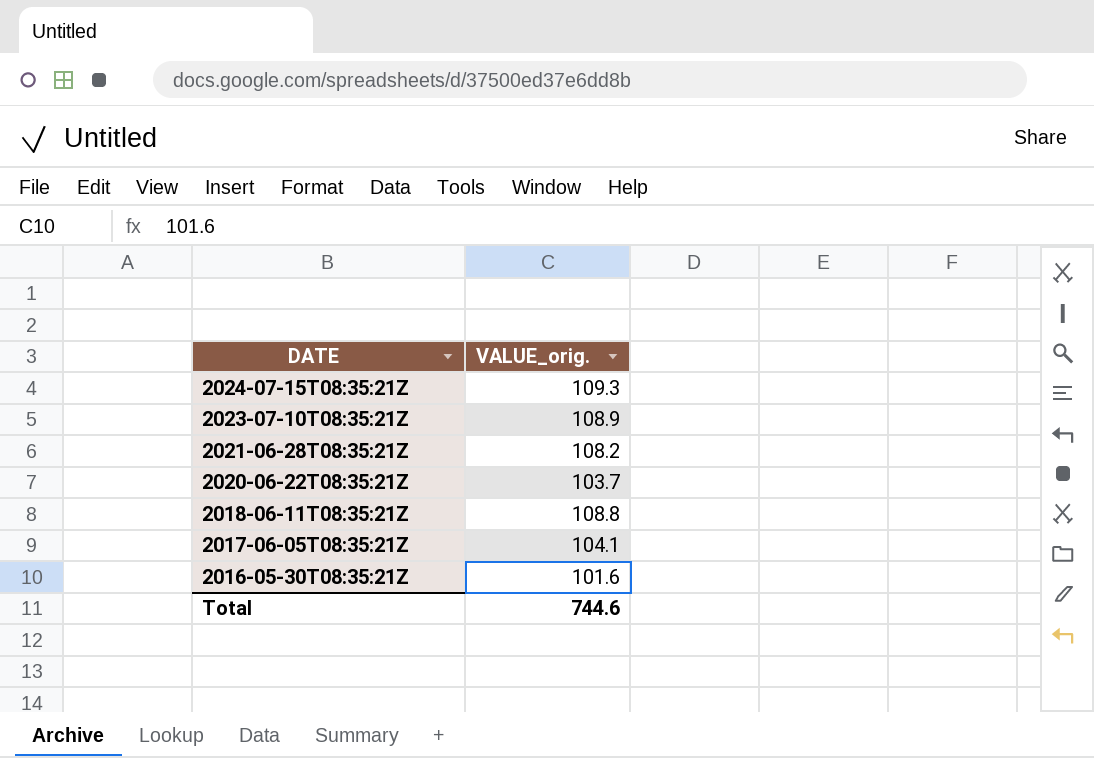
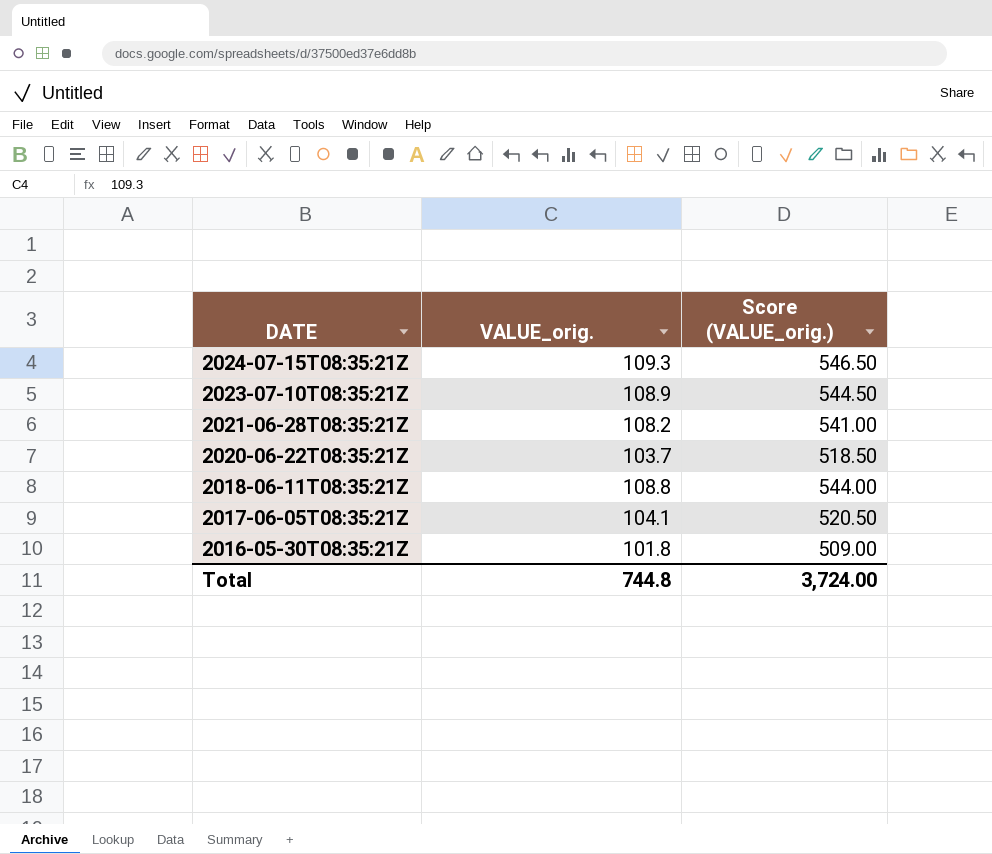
column Score (VALUE_orig.) | formula: none -> [VALUE_orig.] * 5
2016-05-30T08:35:21Z | VALUE_orig.: 101.6 -> 101.8
Total | VALUE_orig.: 744.6 -> 744.8

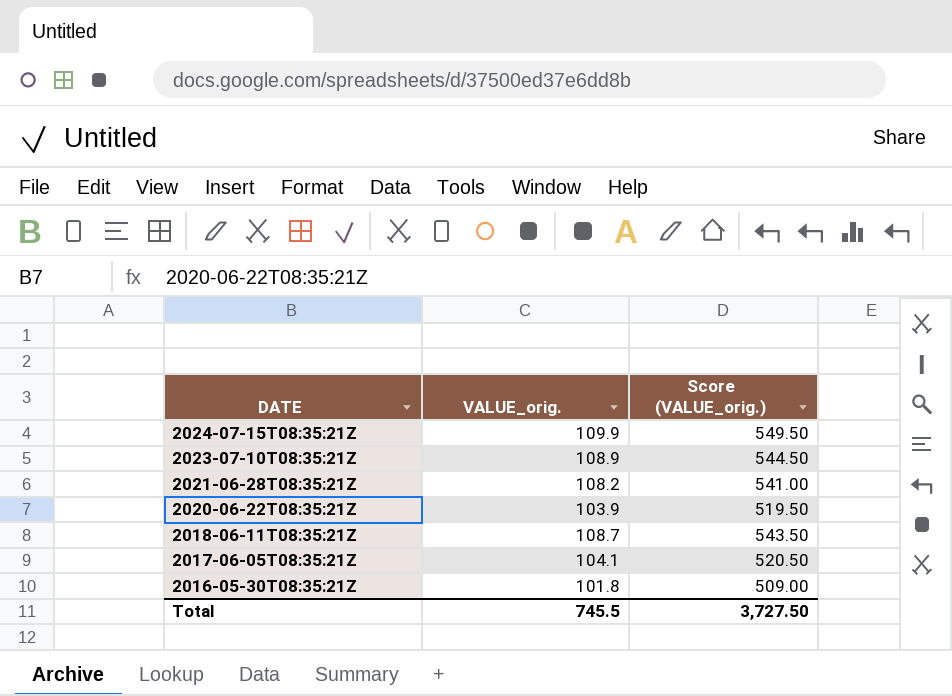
2024-07-15T08:35:21Z | VALUE_orig.: 109.3 -> 109.9
2024-07-15T08:35:21Z | Score (VALUE_orig.): 546.50 -> 549.50
2020-06-22T08:35:21Z | VALUE_orig.: 103.7 -> 103.9
2020-06-22T08:35:21Z | Score (VALUE_orig.): 518.50 -> 519.50
2018-06-11T08:35:21Z | VALUE_orig.: 108.8 -> 108.7
2018-06-11T08:35:21Z | Score (VALUE_orig.): 544.00 -> 543.50
Total | VALUE_orig.: 744.8 -> 745.5
Total | Score (VALUE_orig.): 3,724.00 -> 3,727.50

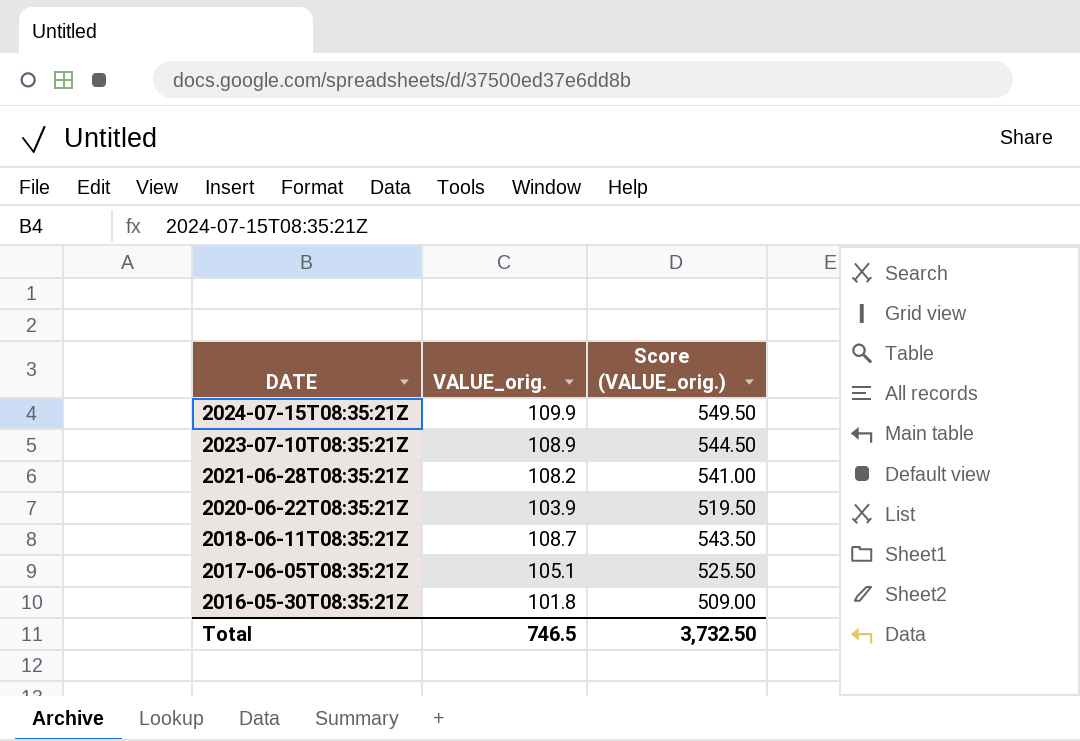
2017-06-05T08:35:21Z | VALUE_orig.: 104.1 -> 105.1
2017-06-05T08:35:21Z | Score (VALUE_orig.): 520.50 -> 525.50
Total | VALUE_orig.: 745.5 -> 746.5
Total | Score (VALUE_orig.): 3,727.50 -> 3,732.50

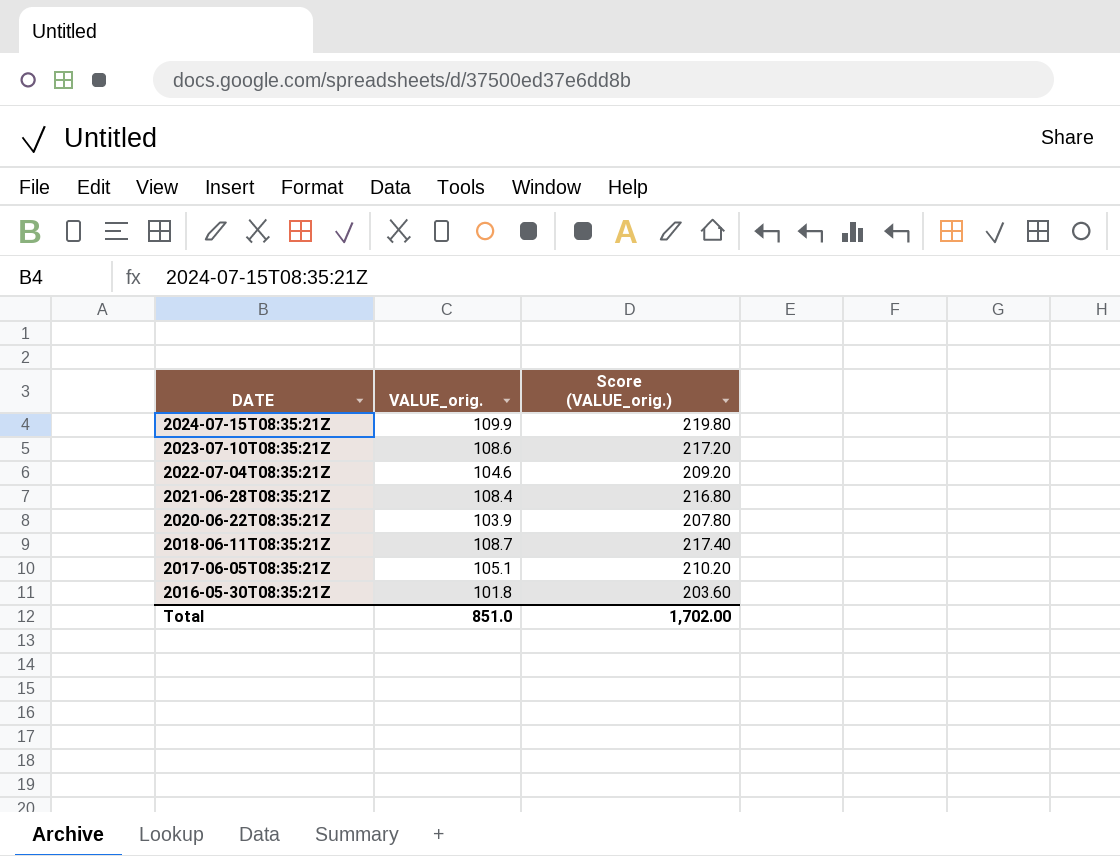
column Score (VALUE_orig.) | formula: [VALUE_orig.] * 5 -> [VALUE_orig.] * 2
2023-07-10T08:35:21Z | VALUE_orig.: 108.9 -> 108.6
row 2022-07-04T08:35:21Z: none -> 104.6 | 209.20
2021-06-28T08:35:21Z | VALUE_orig.: 108.2 -> 108.4
Total | VALUE_orig.: 746.5 -> 851.0
Total | Score (VALUE_orig.): 3,732.50 -> 1,702.00

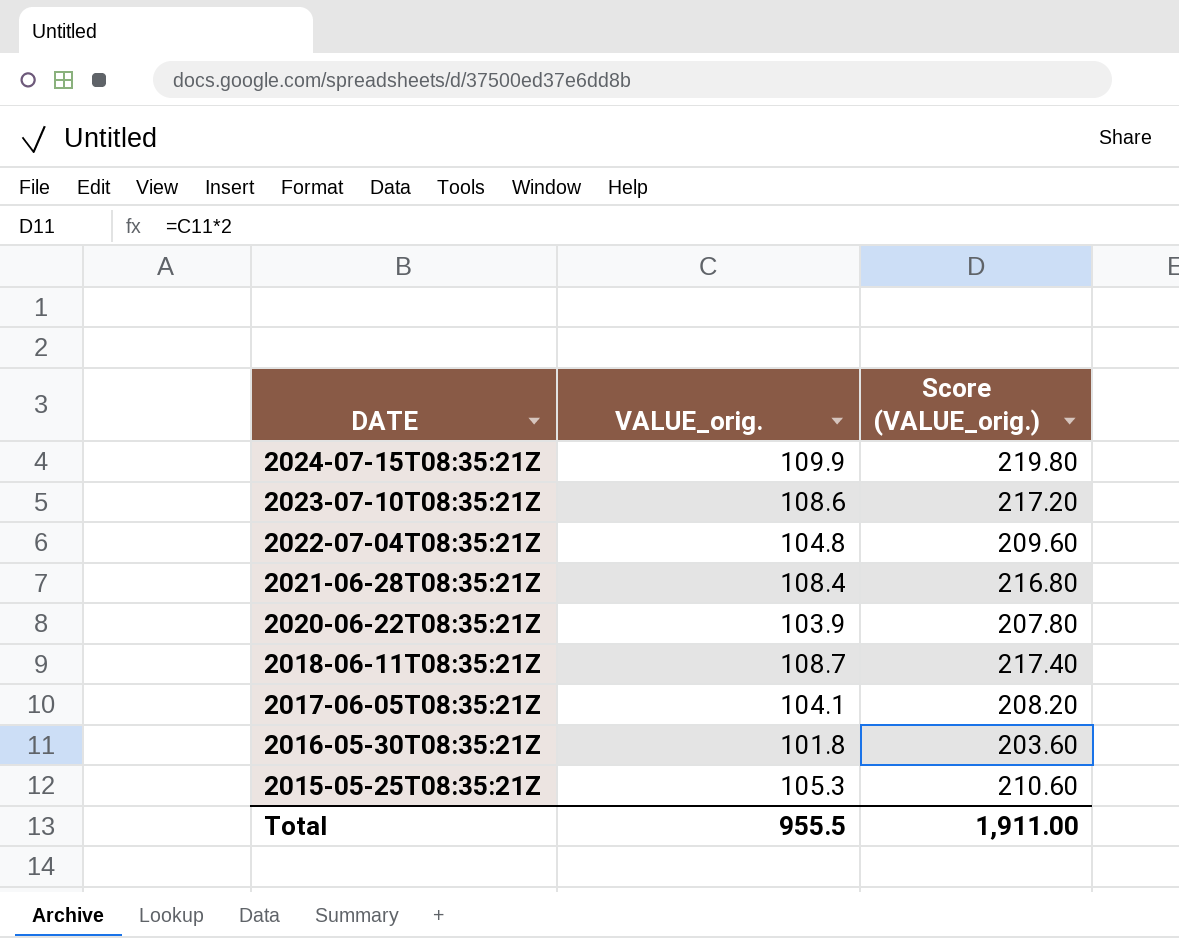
2022-07-04T08:35:21Z | VALUE_orig.: 104.6 -> 104.8
2022-07-04T08:35:21Z | Score (VALUE_orig.): 209.20 -> 209.60
2017-06-05T08:35:21Z | VALUE_orig.: 105.1 -> 104.1
2017-06-05T08:35:21Z | Score (VALUE_orig.): 210.20 -> 208.20
row 2015-05-25T08:35:21Z: none -> 105.3 | 210.60
Total | VALUE_orig.: 851.0 -> 955.5
Total | Score (VALUE_orig.): 1,702.00 -> 1,911.00

